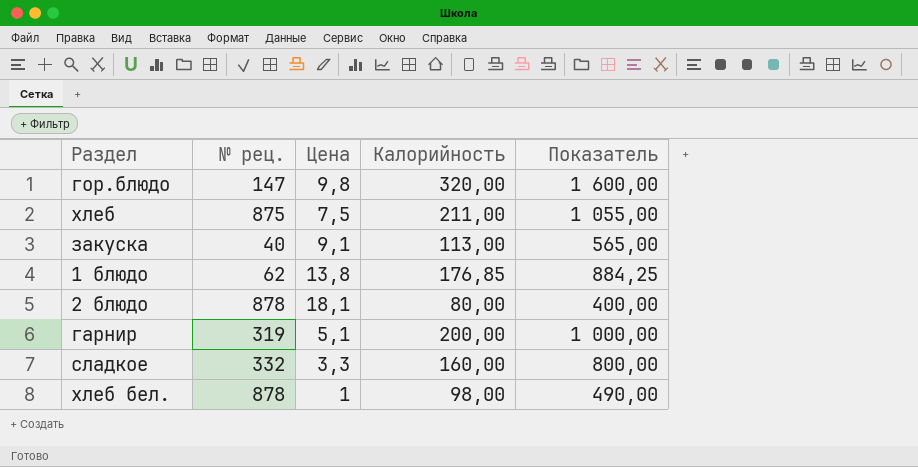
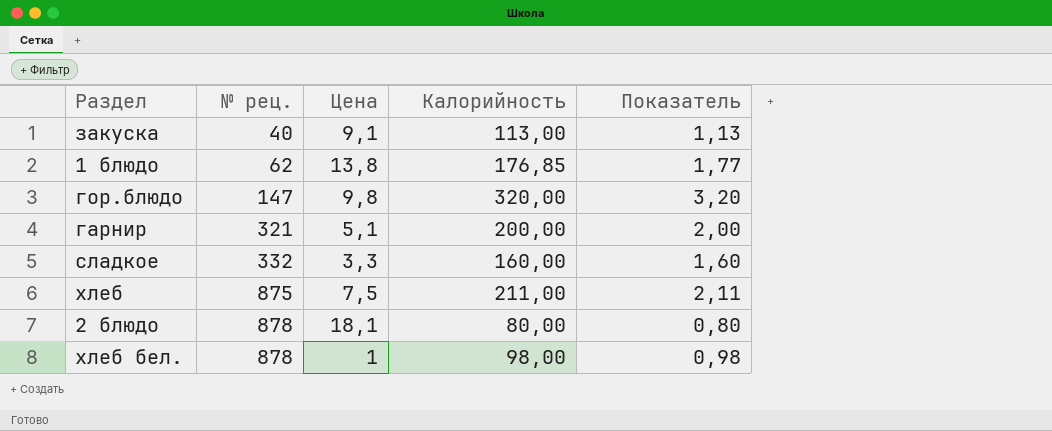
row order: none -> № рец. ascending
column Показатель | formula: [Калорийность] * 5 -> [Калорийность] * 0,01
гарнир | № рец.: 319 -> 321

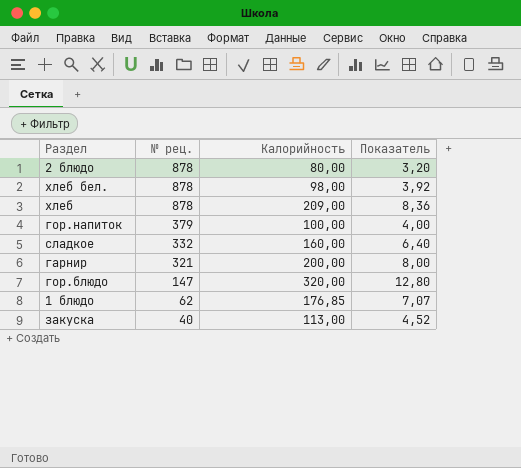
row order: № рец. ascending -> № рец. descending
column Цена | position: 3 -> none
column Показатель | formula: [Калорийность] * 0,01 -> [Калорийность] * 0,04
хлеб | № рец.: 875 -> 878
хлеб | Калорийность: 211,00 -> 209,00
row гор.напиток: none -> 379 | 100,00 | 4,00

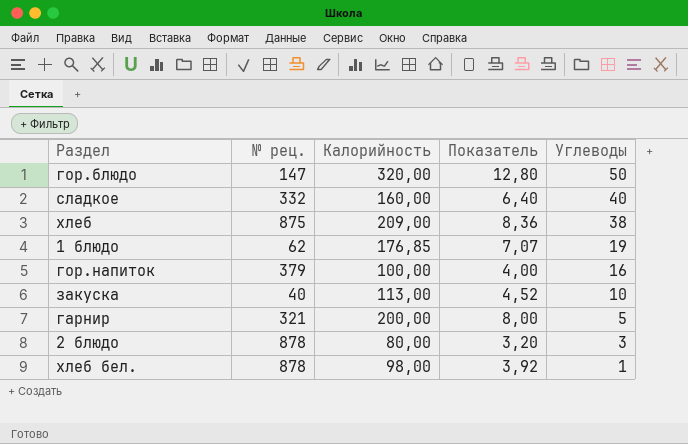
row order: № рец. descending -> Углеводы descending
column Углеводы | position: none -> 5
хлеб | № рец.: 878 -> 875

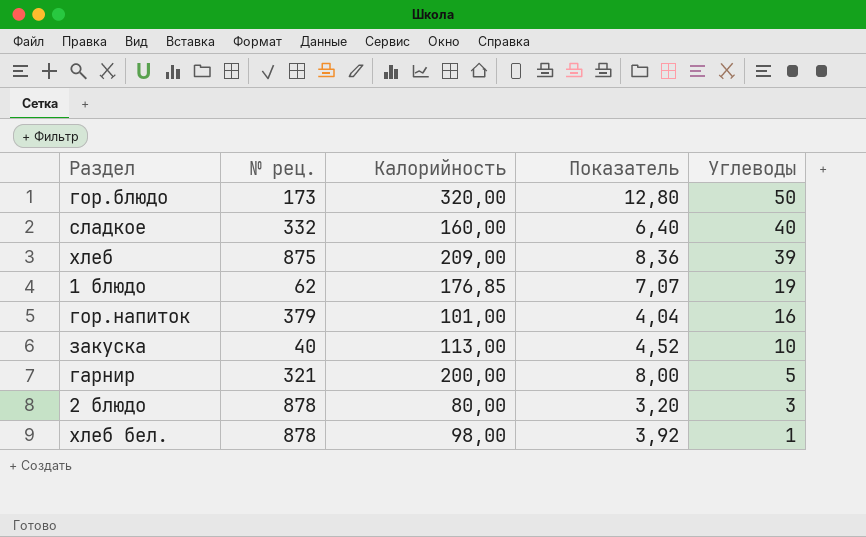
гор.блюдо | № рец.: 147 -> 173
хлеб | Углеводы: 38 -> 39
гор.напиток | Калорийность: 100,00 -> 101,00
гор.напиток | Показатель: 4,00 -> 4,04

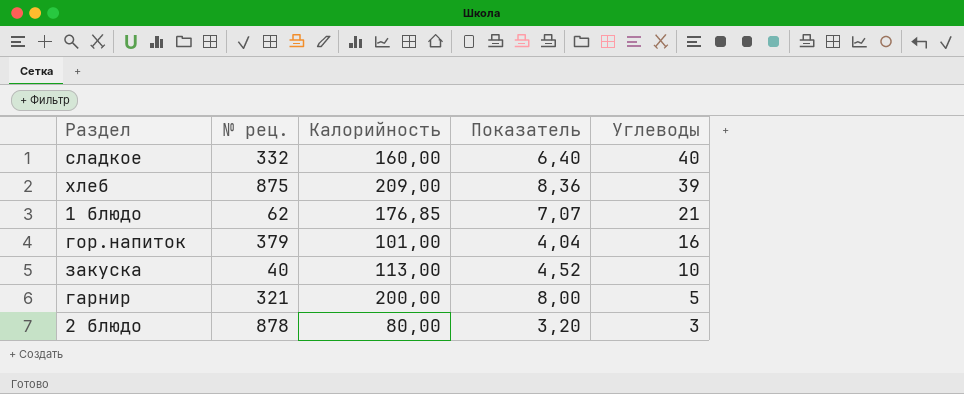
row гор.блюдо: 173 | 320,00 | 12,80 | 50 -> none
row хлеб бел.: 878 | 98,00 | 3,92 | 1 -> none
1 блюдо | Углеводы: 19 -> 21

